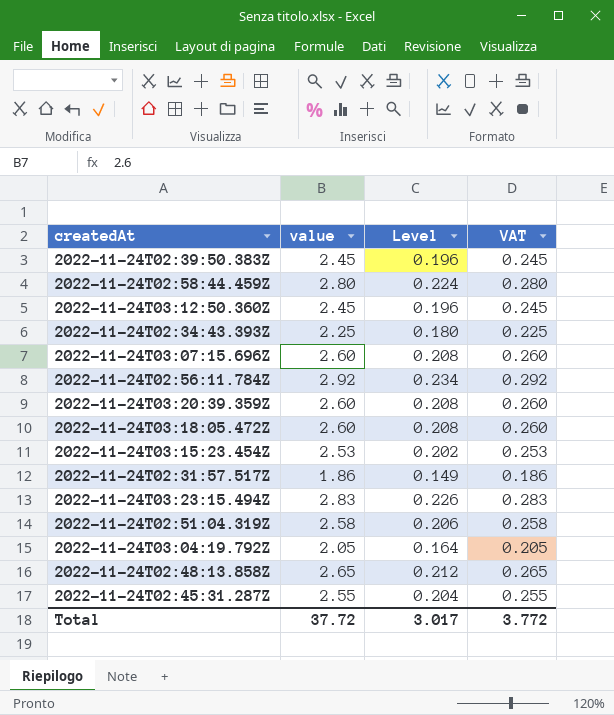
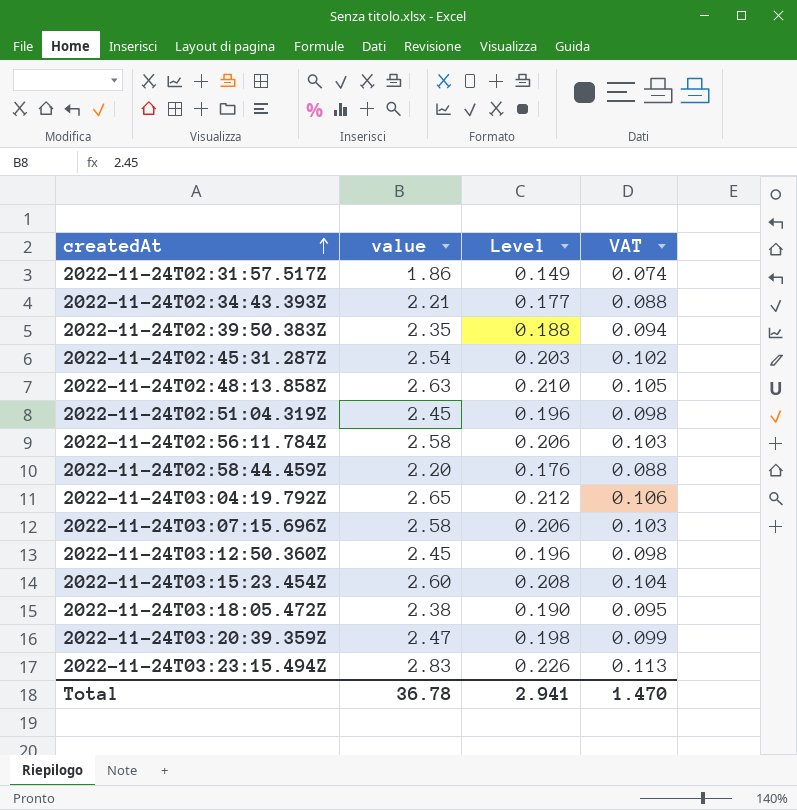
row order: none -> createdAt ascending
column VAT | formula: [value] * 0.1 -> [value] * 0.04
2022-11-24T02:34:43.393Z | value: 2.25 -> 2.21
2022-11-24T02:34:43.393Z | Level: 0.180 -> 0.177
2022-11-24T02:39:50.383Z | value: 2.45 -> 2.35
2022-11-24T02:39:50.383Z | Level: 0.196 -> 0.188
2022-11-24T02:45:31.287Z | value: 2.55 -> 2.54
2022-11-24T02:45:31.287Z | Level: 0.204 -> 0.203
2022-11-24T02:48:13.858Z | value: 2.65 -> 2.63
2022-11-24T02:48:13.858Z | Level: 0.212 -> 0.210
2022-11-24T02:51:04.319Z | value: 2.58 -> 2.45
2022-11-24T02:51:04.319Z | Level: 0.206 -> 0.196
2022-11-24T02:56:11.784Z | value: 2.92 -> 2.58
2022-11-24T02:56:11.784Z | Level: 0.234 -> 0.206
2022-11-24T02:58:44.459Z | value: 2.80 -> 2.20
2022-11-24T02:58:44.459Z | Level: 0.224 -> 0.176
2022-11-24T03:04:19.792Z | value: 2.05 -> 2.65
2022-11-24T03:04:19.792Z | Level: 0.164 -> 0.212
2022-11-24T03:07:15.696Z | value: 2.60 -> 2.58
2022-11-24T03:07:15.696Z | Level: 0.208 -> 0.206
2022-11-24T03:15:23.454Z | value: 2.53 -> 2.60
2022-11-24T03:15:23.454Z | Level: 0.202 -> 0.208
2022-11-24T03:18:05.472Z | value: 2.60 -> 2.38
2022-11-24T03:18:05.472Z | Level: 0.208 -> 0.190
2022-11-24T03:20:39.359Z | value: 2.60 -> 2.47
2022-11-24T03:20:39.359Z | Level: 0.208 -> 0.198
Total | value: 37.72 -> 36.78
Total | Level: 3.017 -> 2.941
Total | VAT: 3.772 -> 1.470

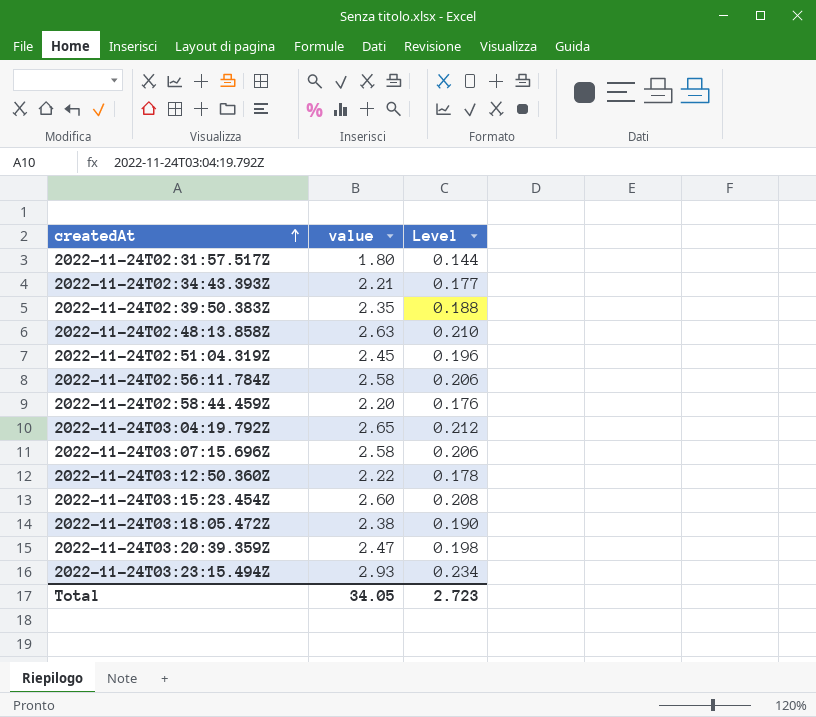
column VAT | formula: [value] * 0.04 -> none
row 2022-11-24T02:45:31.287Z: 2.54 | 0.203 | 0.102 -> none
2022-11-24T02:31:57.517Z | value: 1.86 -> 1.80
2022-11-24T02:31:57.517Z | Level: 0.149 -> 0.144
2022-11-24T03:12:50.360Z | value: 2.45 -> 2.22
2022-11-24T03:12:50.360Z | Level: 0.196 -> 0.178
2022-11-24T03:23:15.494Z | value: 2.83 -> 2.93
2022-11-24T03:23:15.494Z | Level: 0.226 -> 0.234
Total | value: 36.78 -> 34.05
Total | Level: 2.941 -> 2.723

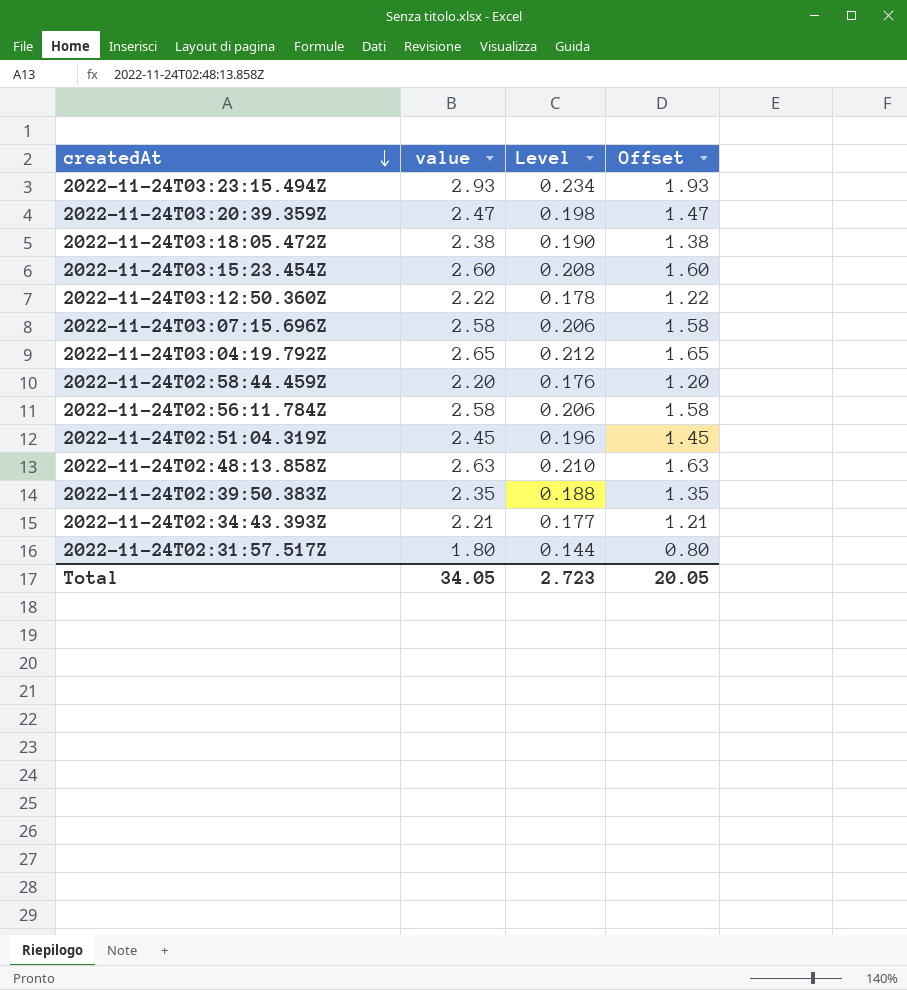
row order: createdAt ascending -> createdAt descending
column Offset | formula: none -> [value] - 1

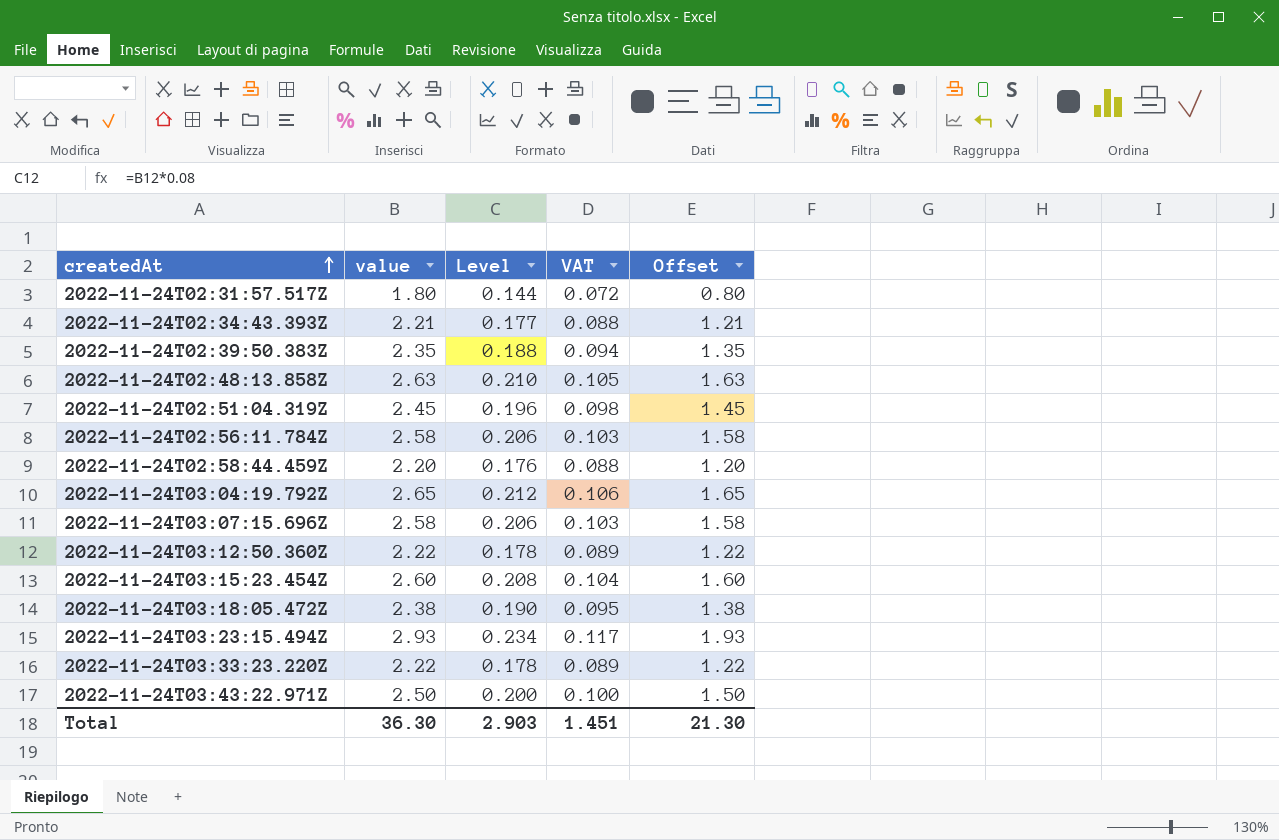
row order: createdAt descending -> createdAt ascending
column VAT | formula: none -> [value] * 0.04
row 2022-11-24T03:20:39.359Z: 2.47 | 0.198 | 1.47 -> none
row 2022-11-24T03:33:23.220Z: none -> 2.22 | 0.178 | 0.089 | 1.22
row 2022-11-24T03:43:22.971Z: none -> 2.50 | 0.200 | 0.100 | 1.50
Total | value: 34.05 -> 36.30
Total | Level: 2.723 -> 2.903
Total | Offset: 20.05 -> 21.30

